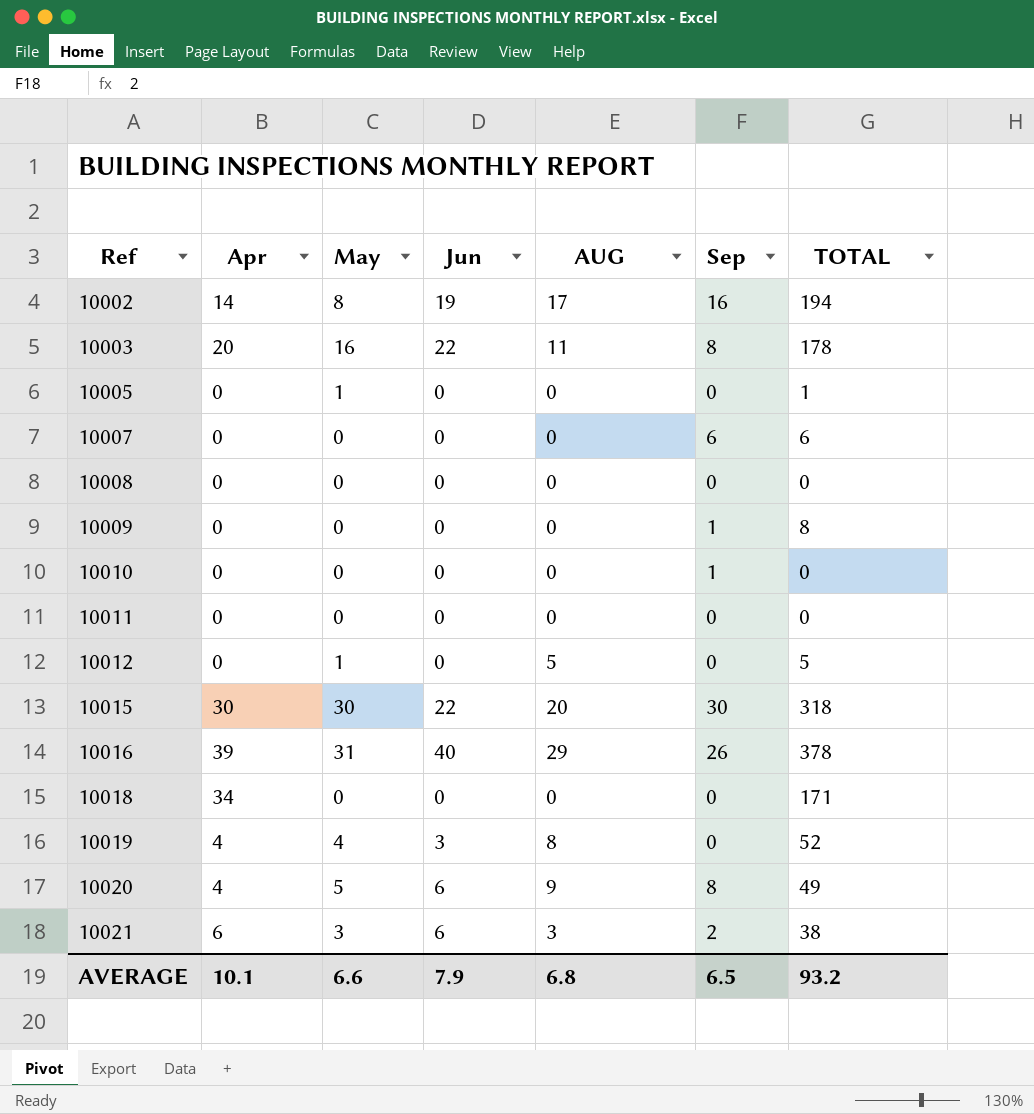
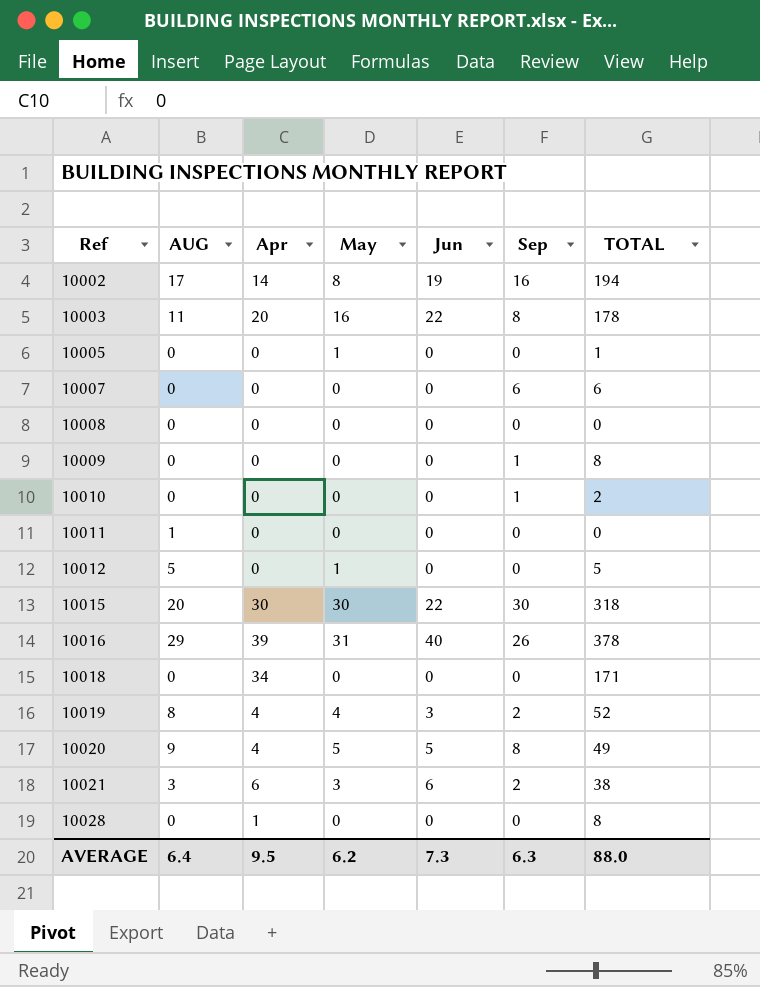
column AUG | position: 5 -> 2
10010 | TOTAL: 0 -> 2
10011 | AUG: 0 -> 1
10019 | Sep: 0 -> 2
10020 | Jun: 6 -> 5
row 10028: none -> 0 | 1 | 0 | 0 | 0 | 8
AVERAGE | AUG: 6.8 -> 6.4
AVERAGE | Apr: 10.1 -> 9.5
AVERAGE | May: 6.6 -> 6.2
AVERAGE | Jun: 7.9 -> 7.3
AVERAGE | Sep: 6.5 -> 6.3
AVERAGE | TOTAL: 93.2 -> 88.0

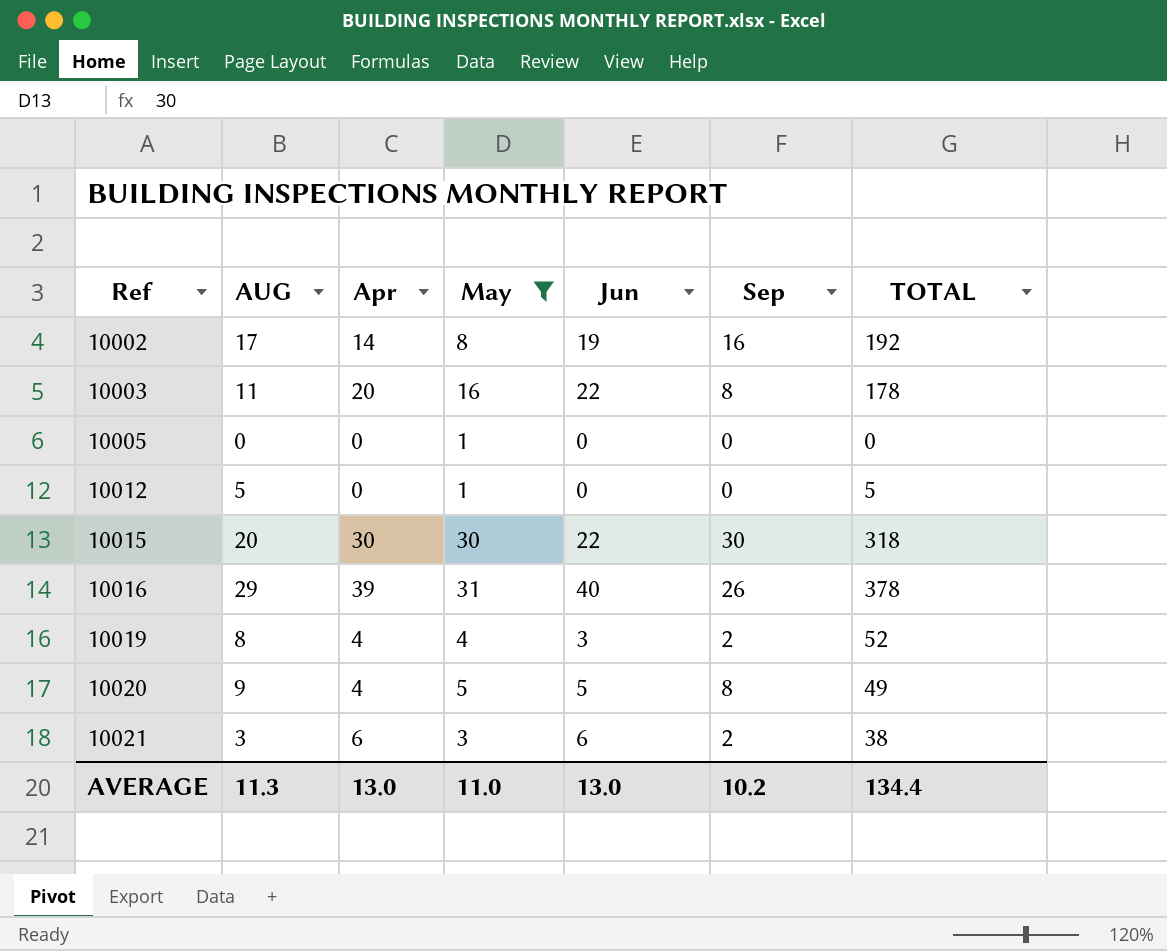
filter: none -> May != 0
10002 | TOTAL: 194 -> 192
10005 | TOTAL: 1 -> 0
AVERAGE | AUG: 6.4 -> 11.3
AVERAGE | Apr: 9.5 -> 13.0
AVERAGE | May: 6.2 -> 11.0
AVERAGE | Jun: 7.3 -> 13.0
AVERAGE | Sep: 6.3 -> 10.2
AVERAGE | TOTAL: 88.0 -> 134.4

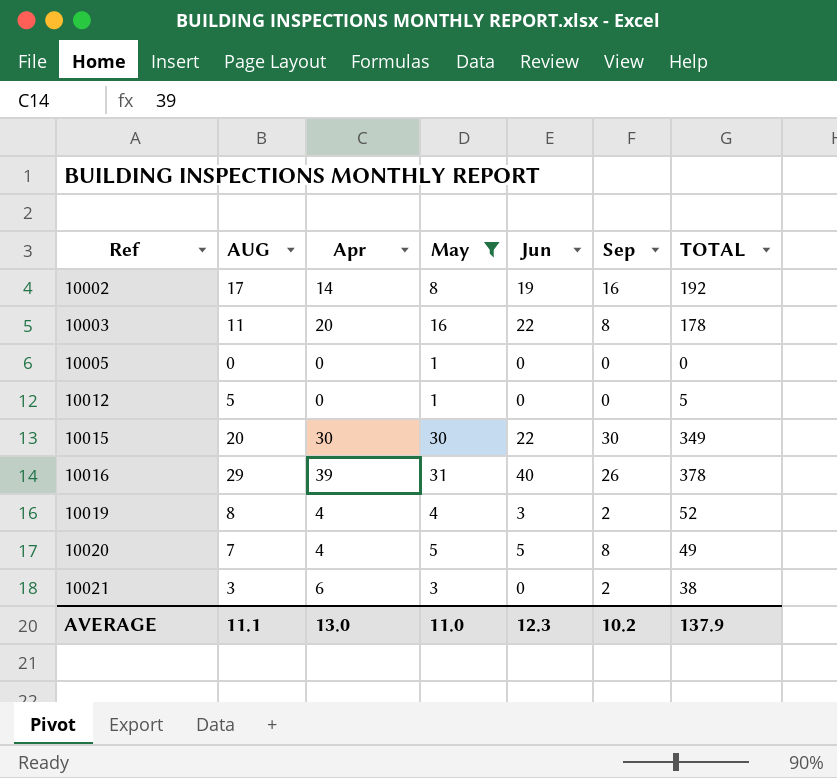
10015 | TOTAL: 318 -> 349
10020 | AUG: 9 -> 7
10021 | Jun: 6 -> 0
AVERAGE | AUG: 11.3 -> 11.1
AVERAGE | Jun: 13.0 -> 12.3
AVERAGE | TOTAL: 134.4 -> 137.9

